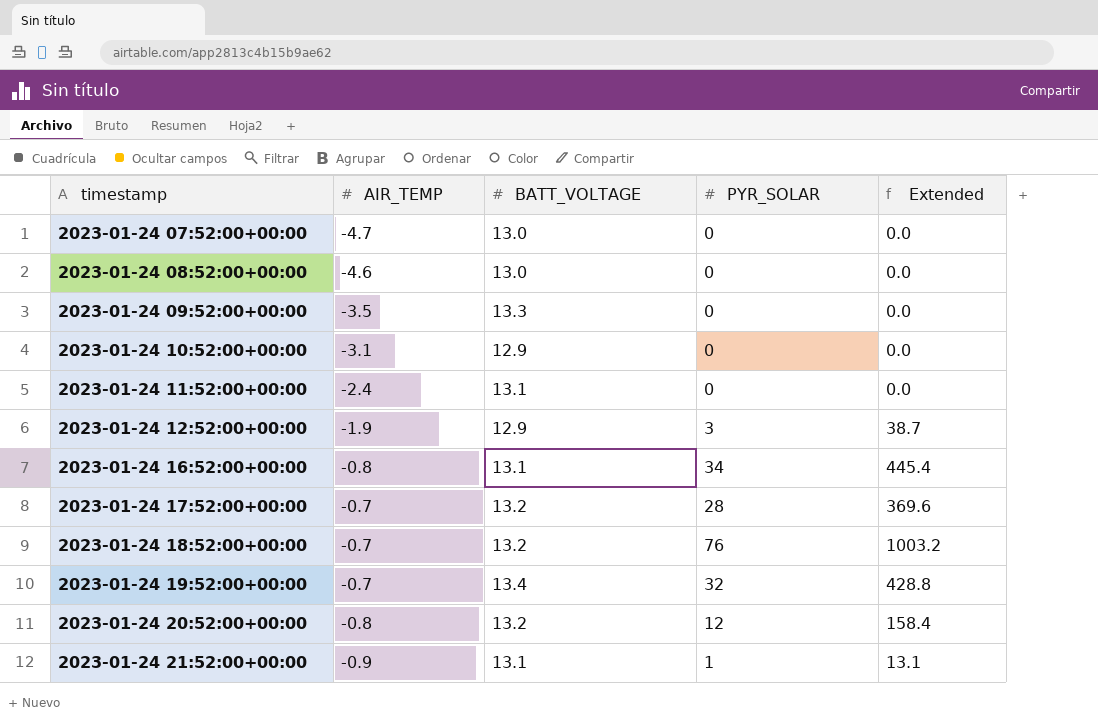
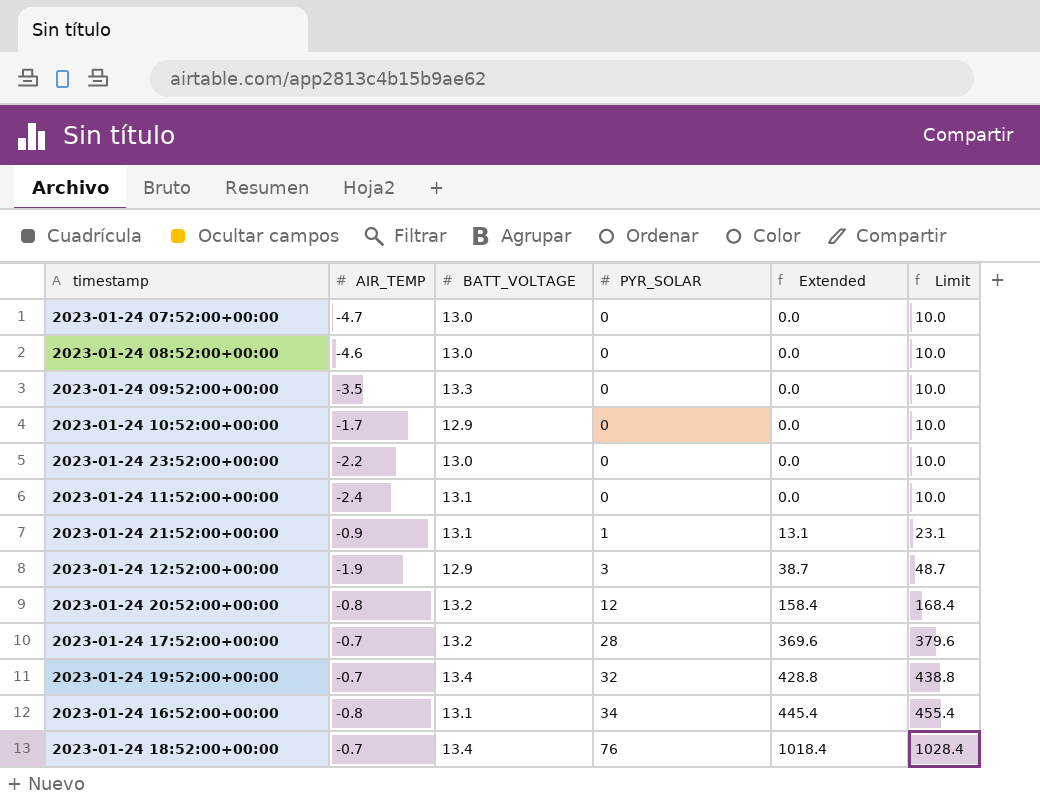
row order: timestamp ascending -> PYR_SOLAR ascending
column Limit | formula: none -> [Extended] + 10
2023-01-24 10:52:00+00:00 | AIR_TEMP: -3.1 -> -1.7
row 2023-01-24 23:52:00+00:00: none -> -2.2 | 13.0 | 0 | 0.0 | 10.0
2023-01-24 18:52:00+00:00 | BATT_VOLTAGE: 13.2 -> 13.4
2023-01-24 18:52:00+00:00 | Extended: 1003.2 -> 1018.4

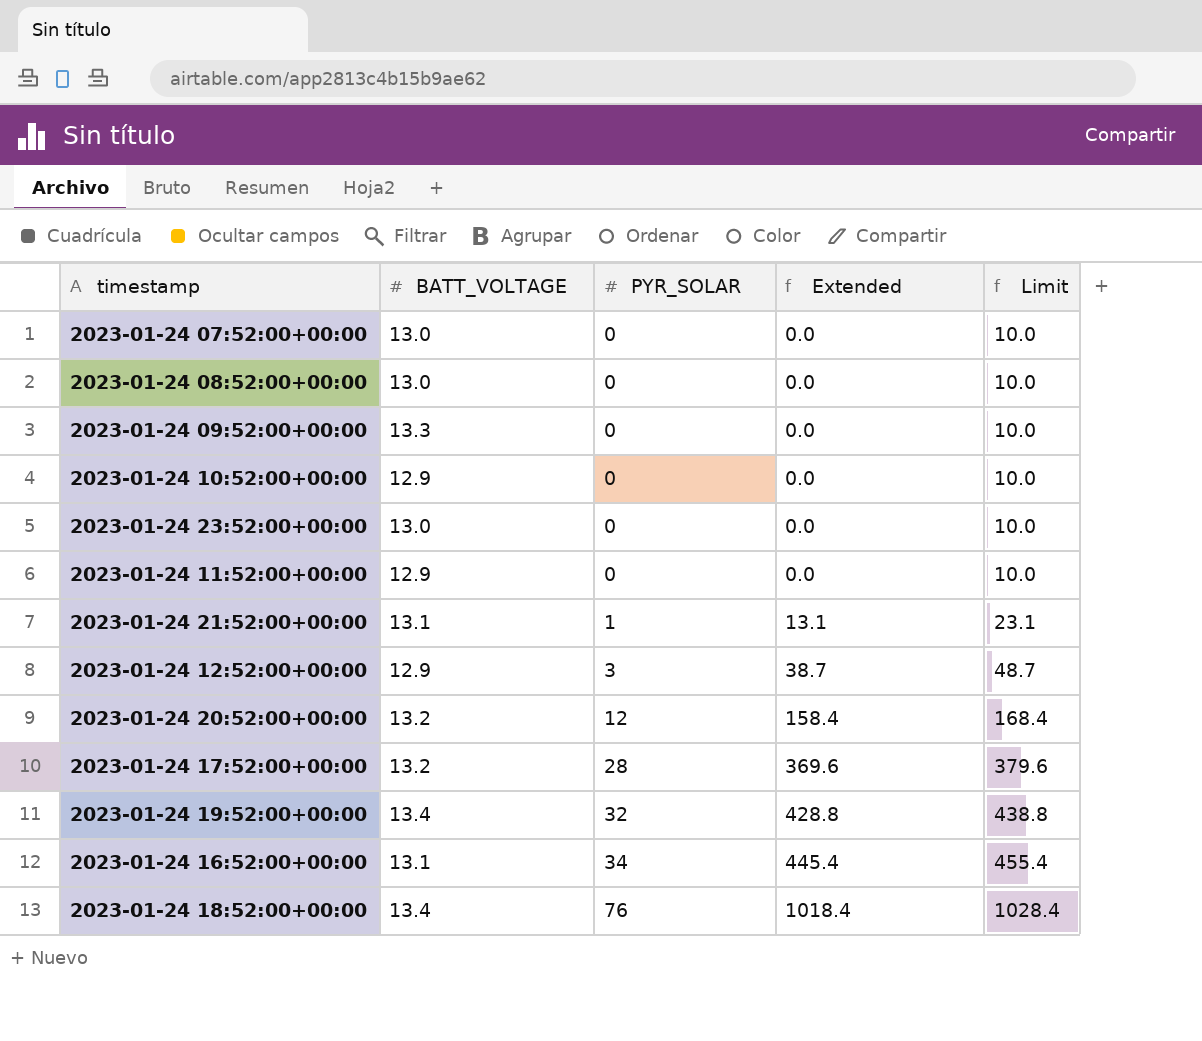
column AIR_TEMP | position: 2 -> none
2023-01-24 11:52:00+00:00 | BATT_VOLTAGE: 13.1 -> 12.9

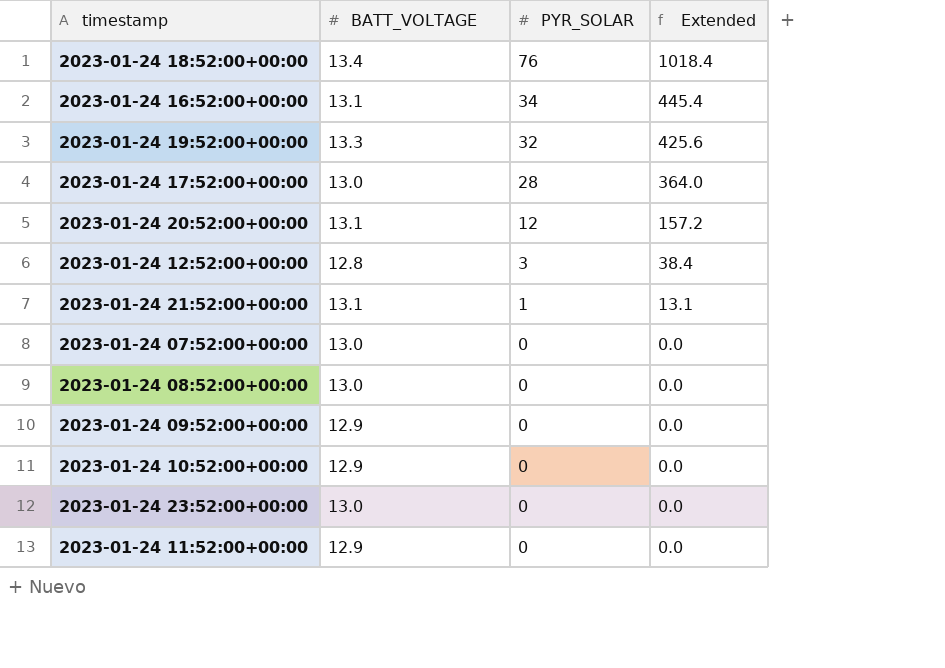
row order: PYR_SOLAR ascending -> PYR_SOLAR descending
column Limit | formula: [Extended] + 10 -> none
2023-01-24 19:52:00+00:00 | BATT_VOLTAGE: 13.4 -> 13.3
2023-01-24 19:52:00+00:00 | Extended: 428.8 -> 425.6
2023-01-24 17:52:00+00:00 | BATT_VOLTAGE: 13.2 -> 13.0
2023-01-24 17:52:00+00:00 | Extended: 369.6 -> 364.0
2023-01-24 20:52:00+00:00 | BATT_VOLTAGE: 13.2 -> 13.1
2023-01-24 20:52:00+00:00 | Extended: 158.4 -> 157.2
2023-01-24 12:52:00+00:00 | BATT_VOLTAGE: 12.9 -> 12.8
2023-01-24 12:52:00+00:00 | Extended: 38.7 -> 38.4
2023-01-24 09:52:00+00:00 | BATT_VOLTAGE: 13.3 -> 12.9

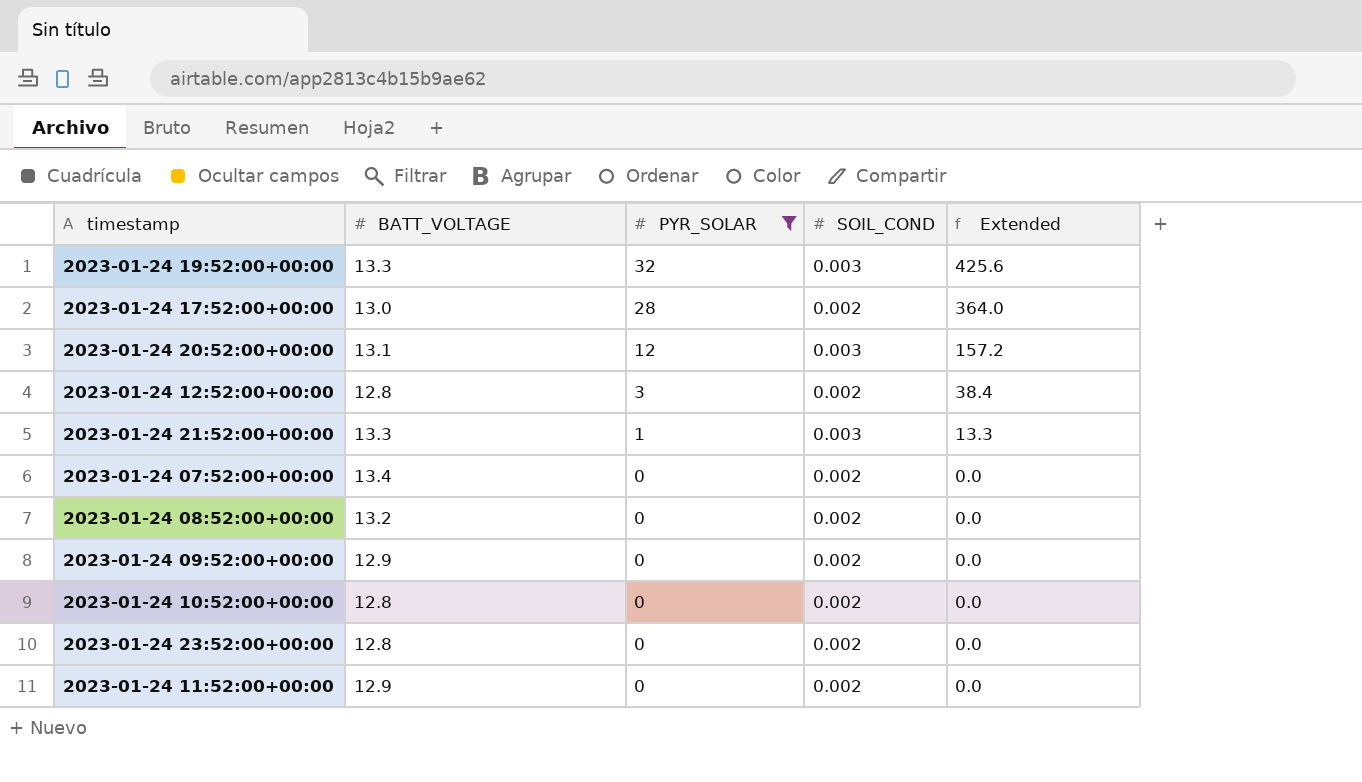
filter: none -> PYR_SOLAR <= 32
column SOIL_COND | position: none -> 4
2023-01-24 21:52:00+00:00 | BATT_VOLTAGE: 13.1 -> 13.3
2023-01-24 21:52:00+00:00 | Extended: 13.1 -> 13.3
2023-01-24 07:52:00+00:00 | BATT_VOLTAGE: 13.0 -> 13.4
2023-01-24 08:52:00+00:00 | BATT_VOLTAGE: 13.0 -> 13.2
2023-01-24 10:52:00+00:00 | BATT_VOLTAGE: 12.9 -> 12.8
2023-01-24 23:52:00+00:00 | BATT_VOLTAGE: 13.0 -> 12.8

